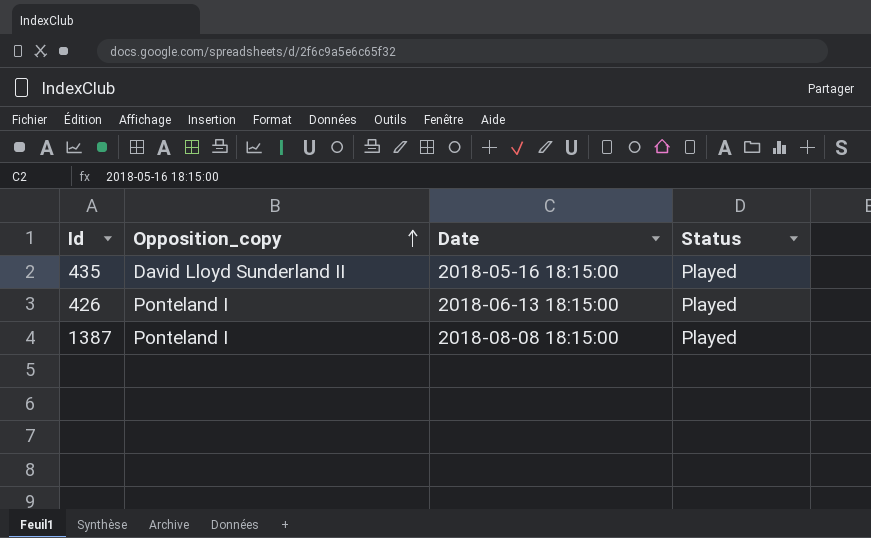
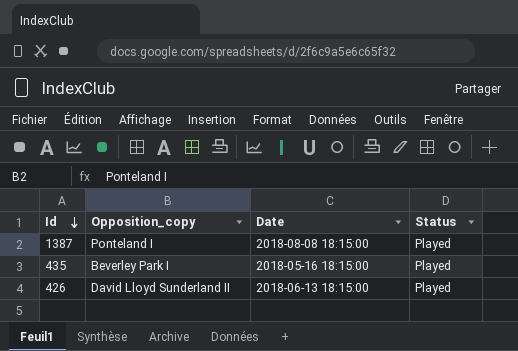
row order: Opposition_copy ascending -> Id descending
435 | Opposition_copy: David Lloyd Sunderland II -> Beverley Park I
426 | Opposition_copy: Ponteland I -> David Lloyd Sunderland II

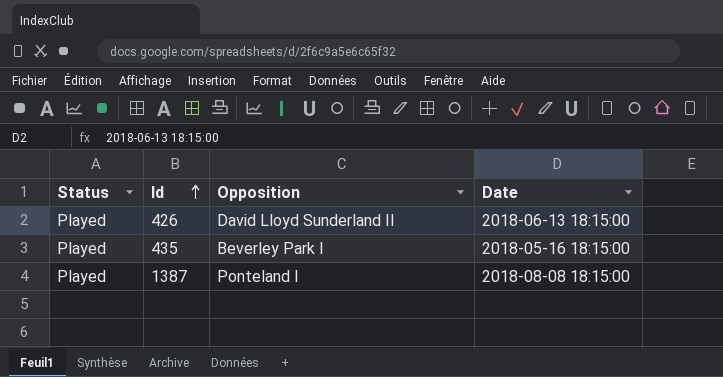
row order: Id descending -> Id ascending
column Status | position: 4 -> 1
column name: Opposition_copy -> Opposition

